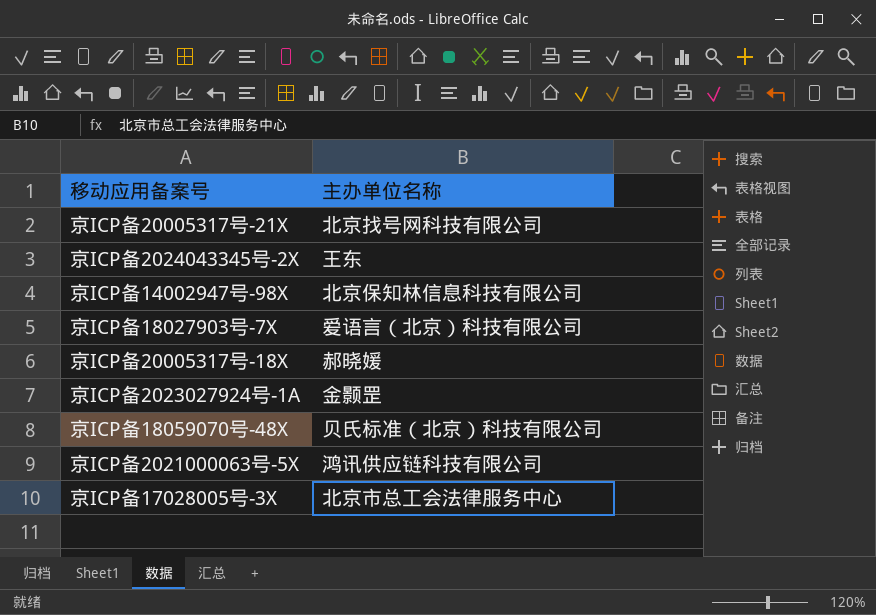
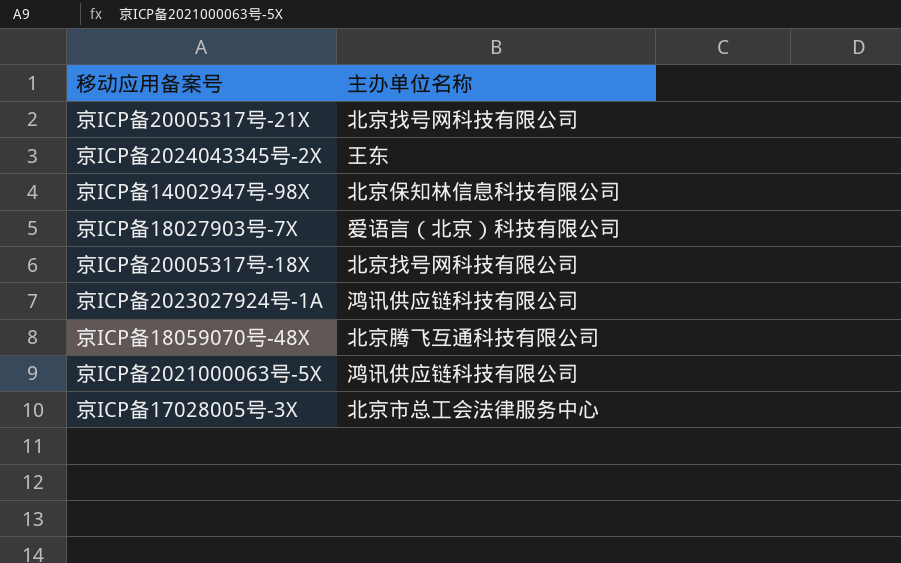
京ICP备20005317号-18X | 主办单位名称: 郝晓媛 -> 北京找号网科技有限公司
京ICP备2023027924号-1A | 主办单位名称: 金颢罡 -> 鸿讯供应链科技有限公司
京ICP备18059070号-48X | 主办单位名称: 贝氏标准（北京）科技有限公司 -> 北京腾飞互通科技有限公司

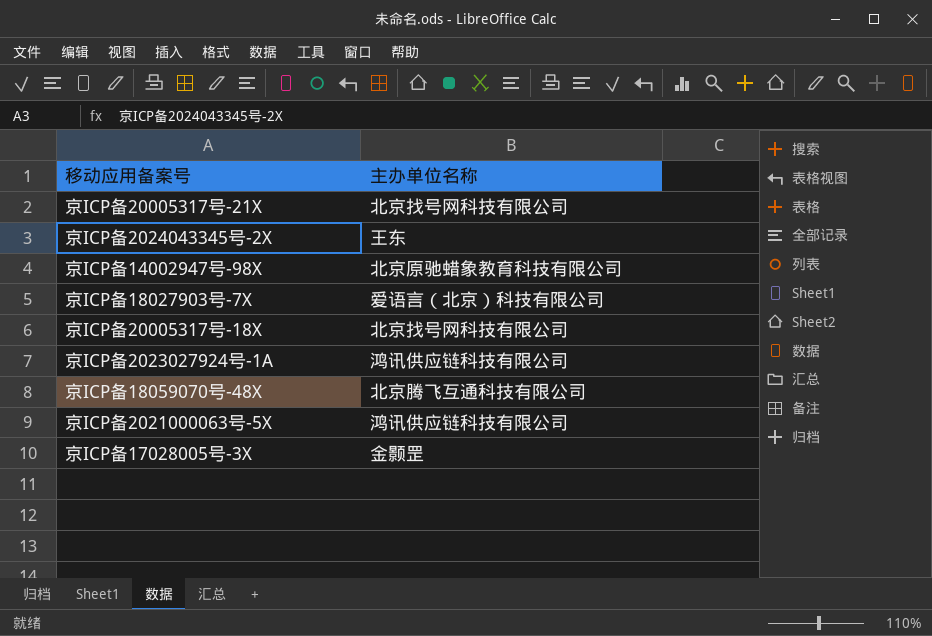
京ICP备14002947号-98X | 主办单位名称: 北京保知林信息科技有限公司 -> 北京原驰蜡象教育科技有限公司
京ICP备17028005号-3X | 主办单位名称: 北京市总工会法律服务中心 -> 金颢罡

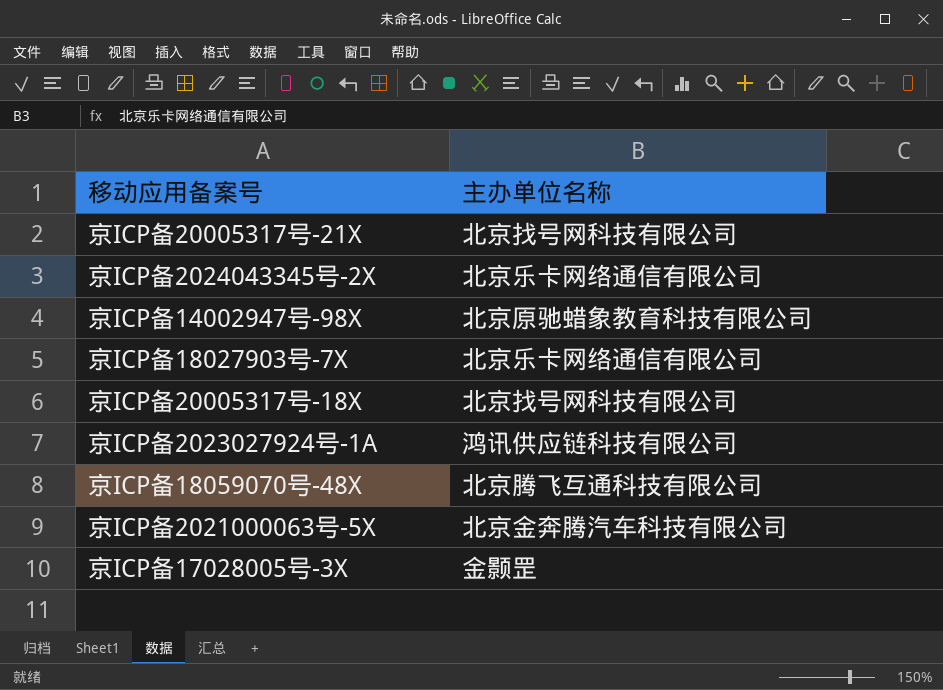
京ICP备2024043345号-2X | 主办单位名称: 王东 -> 北京乐卡网络通信有限公司
京ICP备18027903号-7X | 主办单位名称: 爱语言（北京）科技有限公司 -> 北京乐卡网络通信有限公司
京ICP备2021000063号-5X | 主办单位名称: 鸿讯供应链科技有限公司 -> 北京金奔腾汽车科技有限公司

